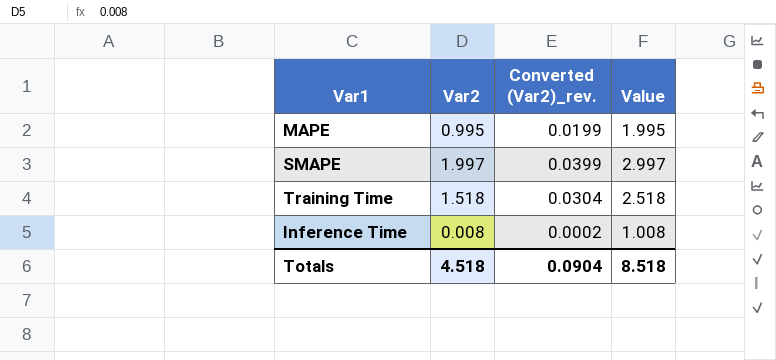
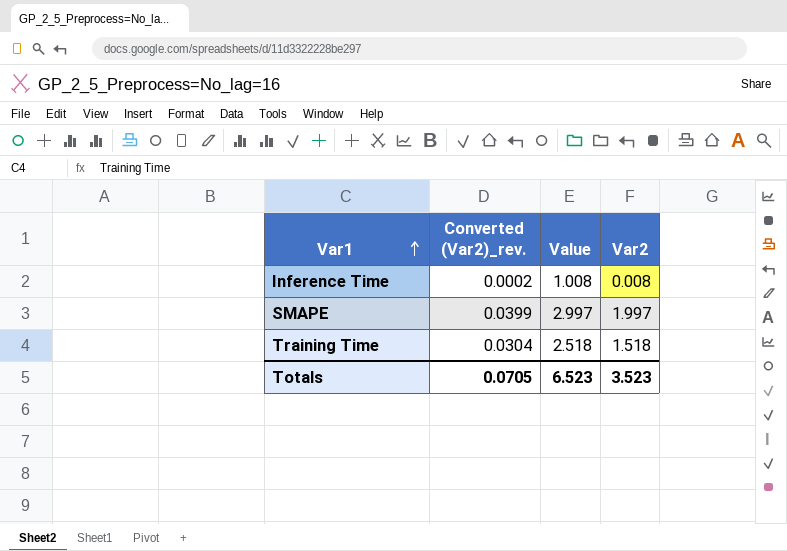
row order: none -> Var1 ascending
column Var2 | position: 2 -> 4
row MAPE: 0.995 | 0.0199 | 1.995 -> none
Totals | Converted (Var2)_rev.: 0.0904 -> 0.0705
Totals | Value: 8.518 -> 6.523
Totals | Var2: 4.518 -> 3.523

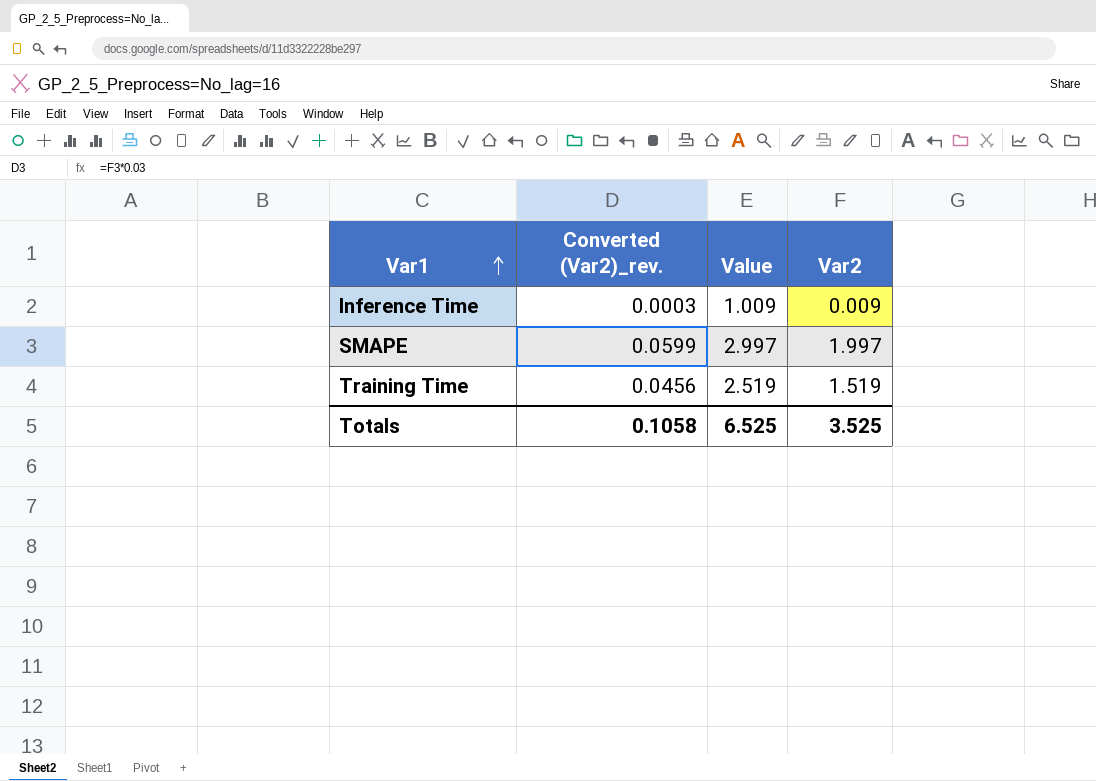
column Converted (Var2)_rev. | formula: [Var2] * 0.02 -> [Var2] * 0.03
Inference Time | Value: 1.008 -> 1.009
Inference Time | Var2: 0.008 -> 0.009
Training Time | Value: 2.518 -> 2.519
Training Time | Var2: 1.518 -> 1.519
Totals | Converted (Var2)_rev.: 0.0705 -> 0.1058
Totals | Value: 6.523 -> 6.525
Totals | Var2: 3.523 -> 3.525

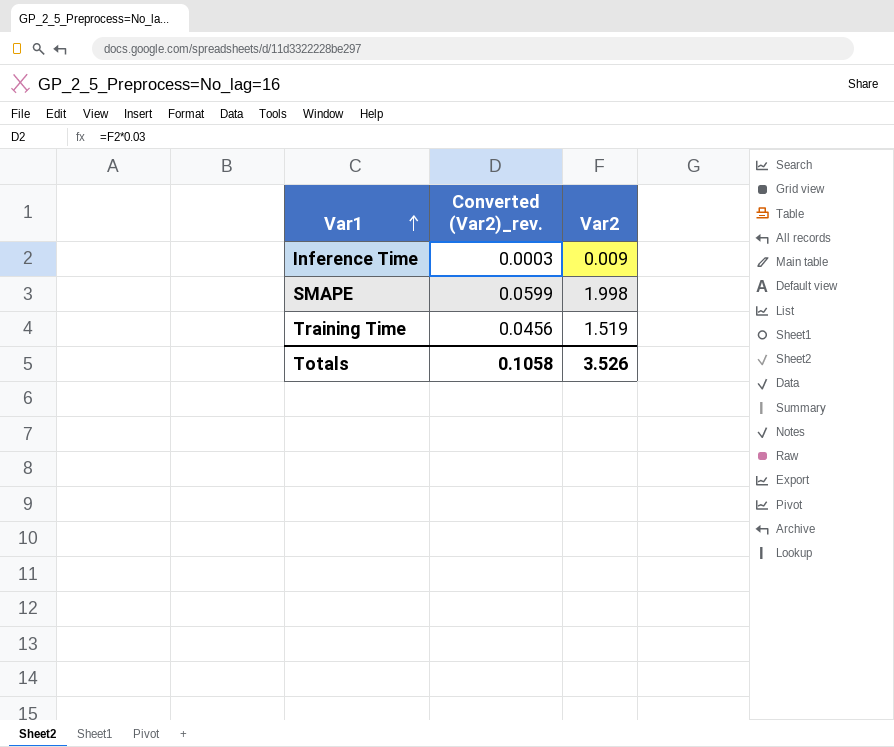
column Value | formula: [Var2] + 1 -> none
SMAPE | Var2: 1.997 -> 1.998
Totals | Var2: 3.525 -> 3.526

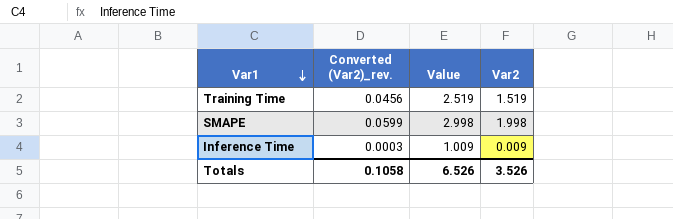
row order: Var1 ascending -> Var1 descending
column Value | formula: none -> [Var2] + 1

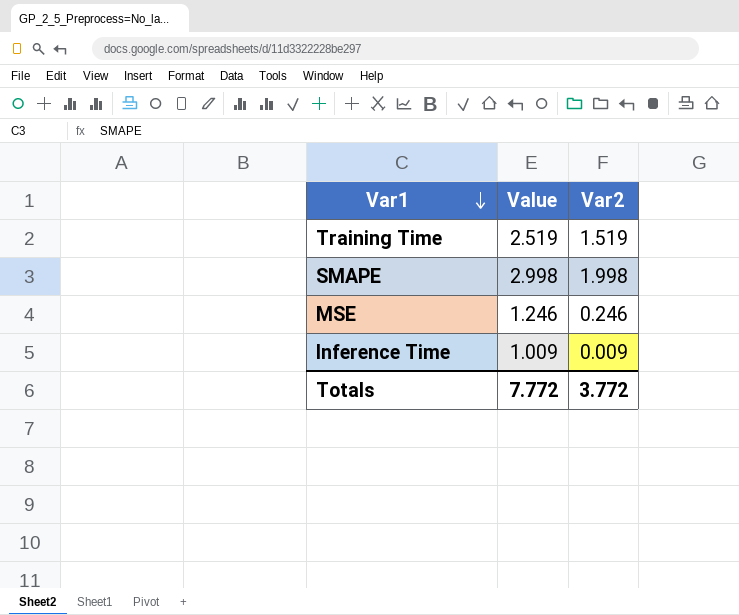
column Converted (Var2)_rev. | formula: [Var2] * 0.03 -> none
row MSE: none -> 1.246 | 0.246
Totals | Value: 6.526 -> 7.772
Totals | Var2: 3.526 -> 3.772

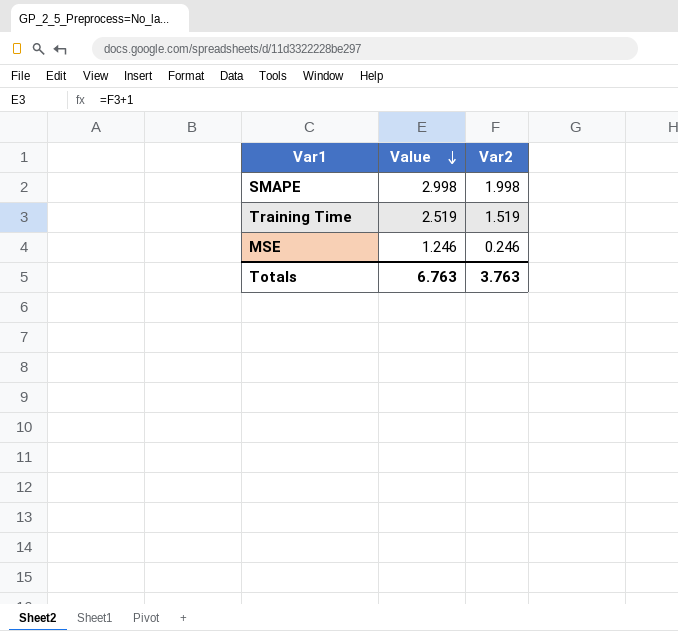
row order: Var1 descending -> Value descending
row Inference Time: 1.009 | 0.009 -> none
Totals | Value: 7.772 -> 6.763
Totals | Var2: 3.772 -> 3.763

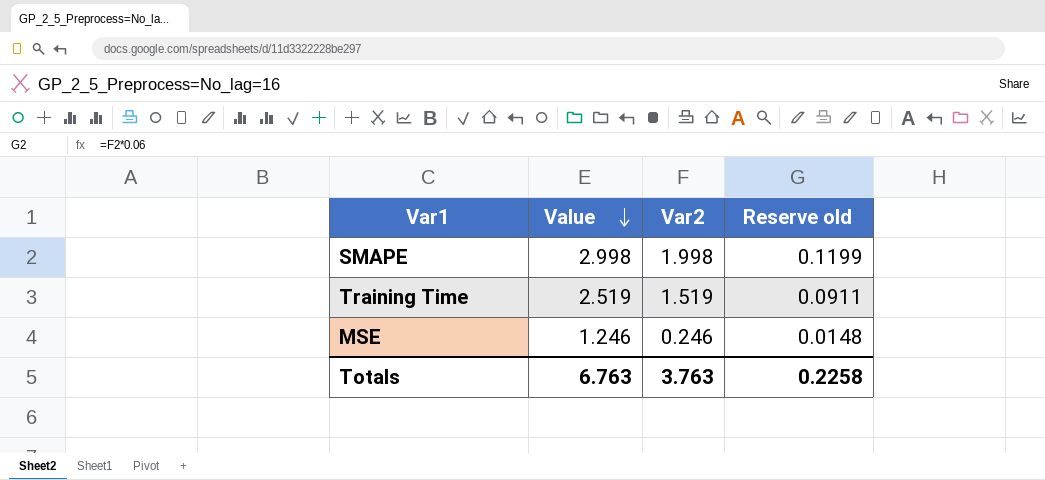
column Reserve old | formula: none -> [Var2] * 0.06

